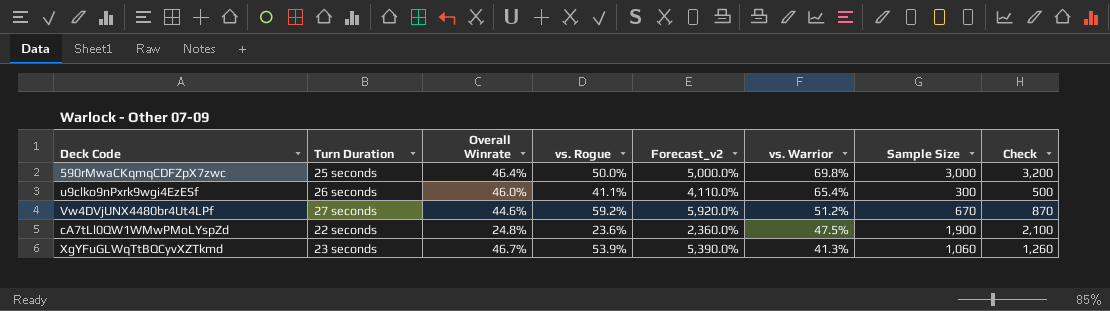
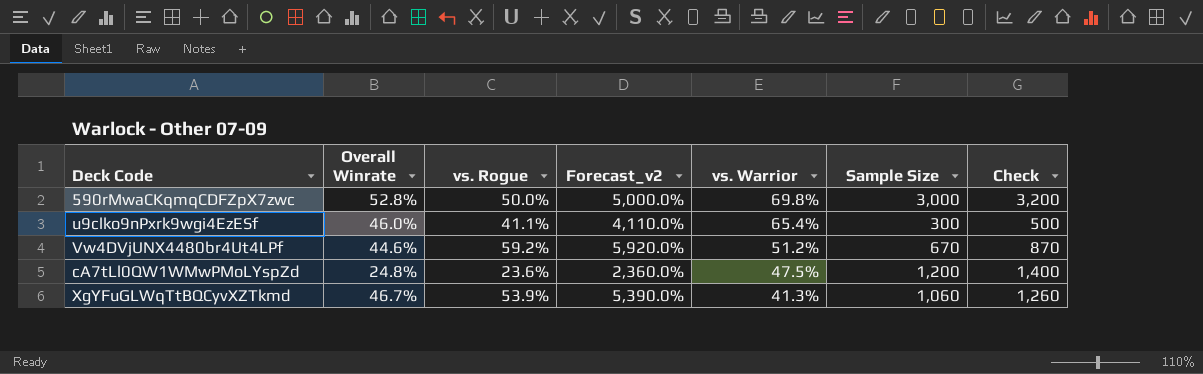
column Turn Duration | position: 2 -> none
590rMwaCKqmqCDFZpX7zwc | Overall Winrate: 46.4% -> 52.8%
cA7tLl0QW1WMwPMoLYspZd | Sample Size: 1,900 -> 1,200
cA7tLl0QW1WMwPMoLYspZd | Check: 2,100 -> 1,400

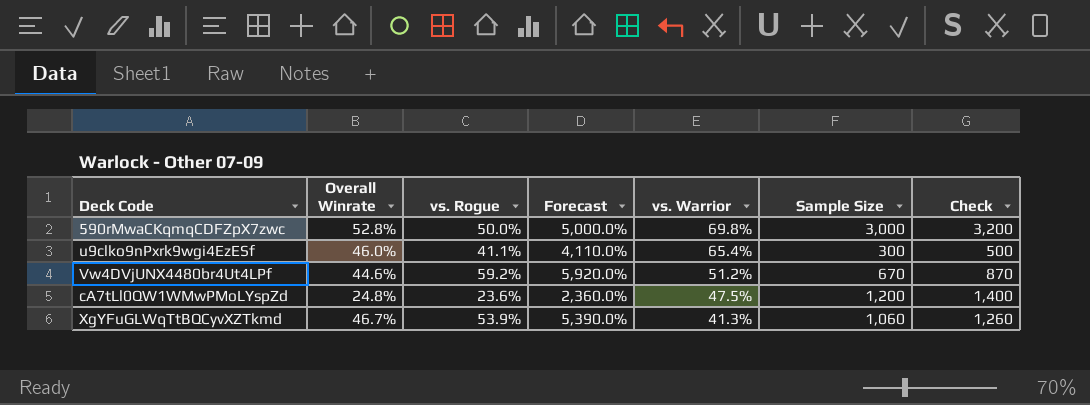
column name: Forecast_v2 -> Forecast

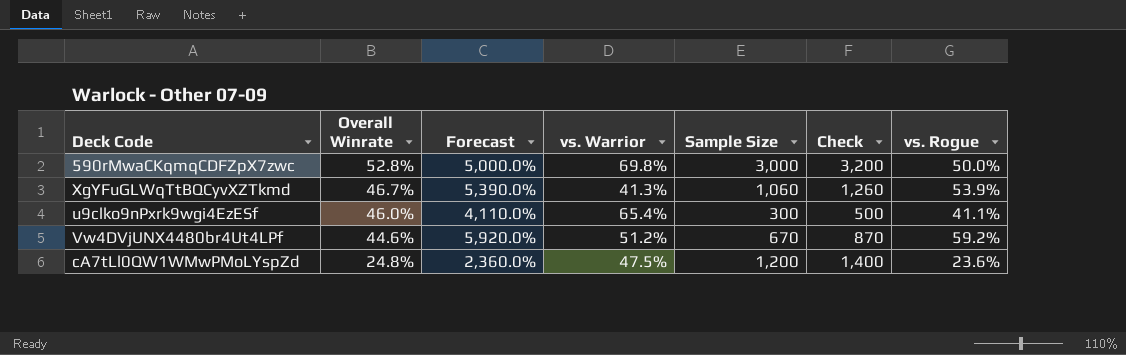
row order: vs. Warrior descending -> Overall Winrate descending
column vs. Rogue | position: 3 -> 7

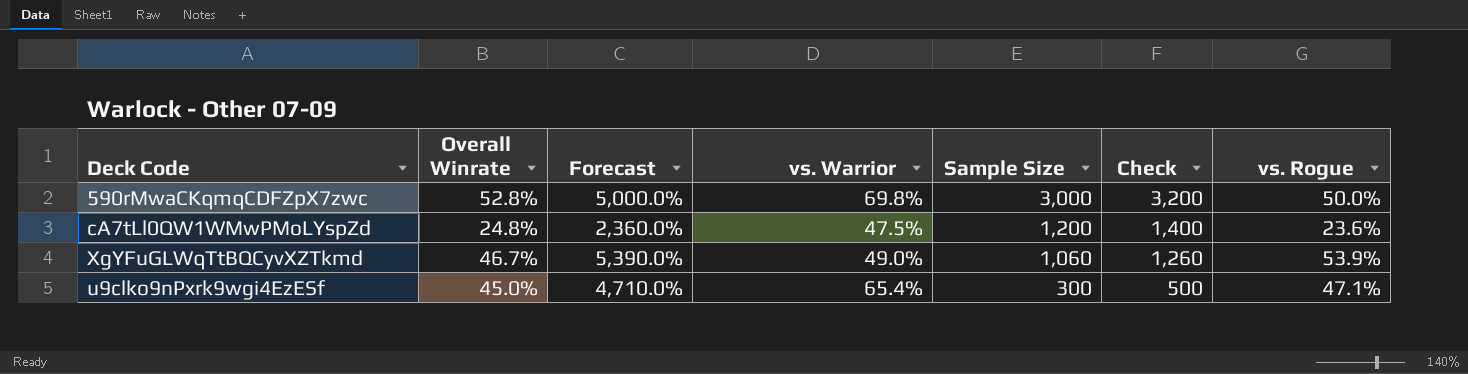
row order: Overall Winrate descending -> Sample Size descending
row Vw4DVjUNX4480br4Ut4LPf: 44.6% | 5,920.0% | 51.2% | 670 | 870 | 59.2% -> none
XgYFuGLWqTtBQCyvXZTkmd | vs. Warrior: 41.3% -> 49.0%
u9clko9nPxrk9wgi4EzESf | Overall Winrate: 46.0% -> 45.0%
u9clko9nPxrk9wgi4EzESf | Forecast: 4,110.0% -> 4,710.0%
u9clko9nPxrk9wgi4EzESf | vs. Rogue: 41.1% -> 47.1%

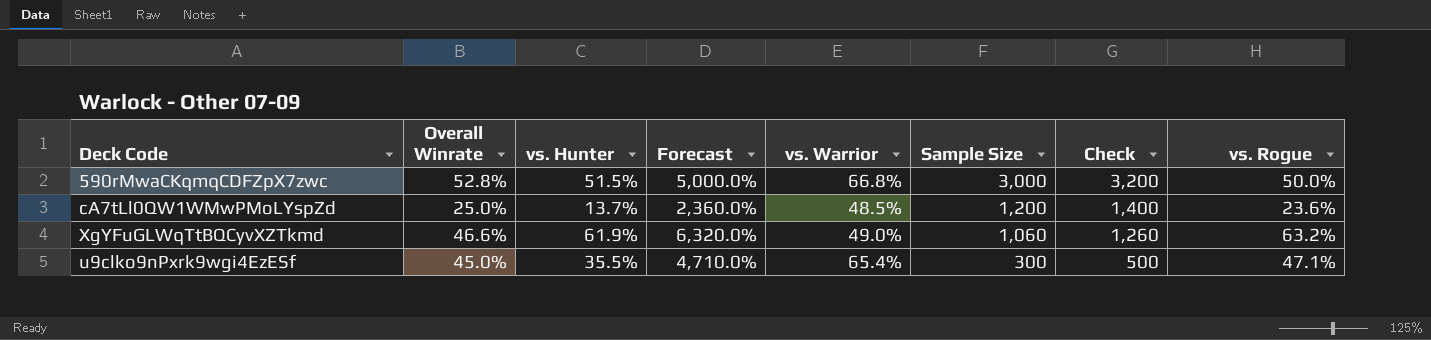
column vs. Hunter | position: none -> 3
590rMwaCKqmqCDFZpX7zwc | vs. Warrior: 69.8% -> 66.8%
cA7tLl0QW1WMwPMoLYspZd | Overall Winrate: 24.8% -> 25.0%
cA7tLl0QW1WMwPMoLYspZd | vs. Warrior: 47.5% -> 48.5%
XgYFuGLWqTtBQCyvXZTkmd | Overall Winrate: 46.7% -> 46.6%
XgYFuGLWqTtBQCyvXZTkmd | Forecast: 5,390.0% -> 6,320.0%
XgYFuGLWqTtBQCyvXZTkmd | vs. Rogue: 53.9% -> 63.2%

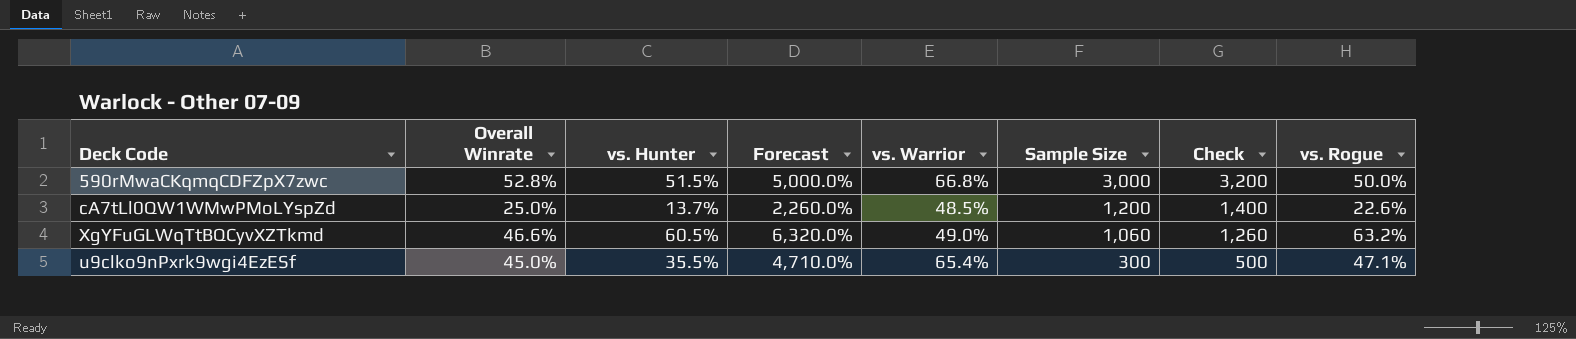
cA7tLl0QW1WMwPMoLYspZd | Forecast: 2,360.0% -> 2,260.0%
cA7tLl0QW1WMwPMoLYspZd | vs. Rogue: 23.6% -> 22.6%
XgYFuGLWqTtBQCyvXZTkmd | vs. Hunter: 61.9% -> 60.5%

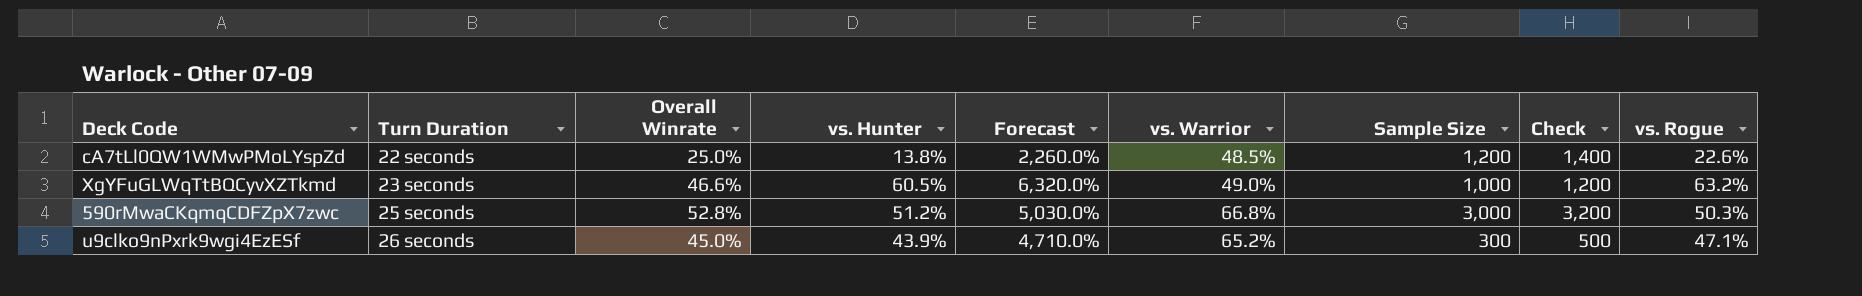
row order: Sample Size descending -> Turn Duration ascending
column Turn Duration | position: none -> 2
cA7tLl0QW1WMwPMoLYspZd | vs. Hunter: 13.7% -> 13.8%
XgYFuGLWqTtBQCyvXZTkmd | Sample Size: 1,060 -> 1,000
XgYFuGLWqTtBQCyvXZTkmd | Check: 1,260 -> 1,200
590rMwaCKqmqCDFZpX7zwc | vs. Hunter: 51.5% -> 51.2%
590rMwaCKqmqCDFZpX7zwc | Forecast: 5,000.0% -> 5,030.0%
590rMwaCKqmqCDFZpX7zwc | vs. Rogue: 50.0% -> 50.3%
u9clko9nPxrk9wgi4EzESf | vs. Hunter: 35.5% -> 43.9%
u9clko9nPxrk9wgi4EzESf | vs. Warrior: 65.4% -> 65.2%

